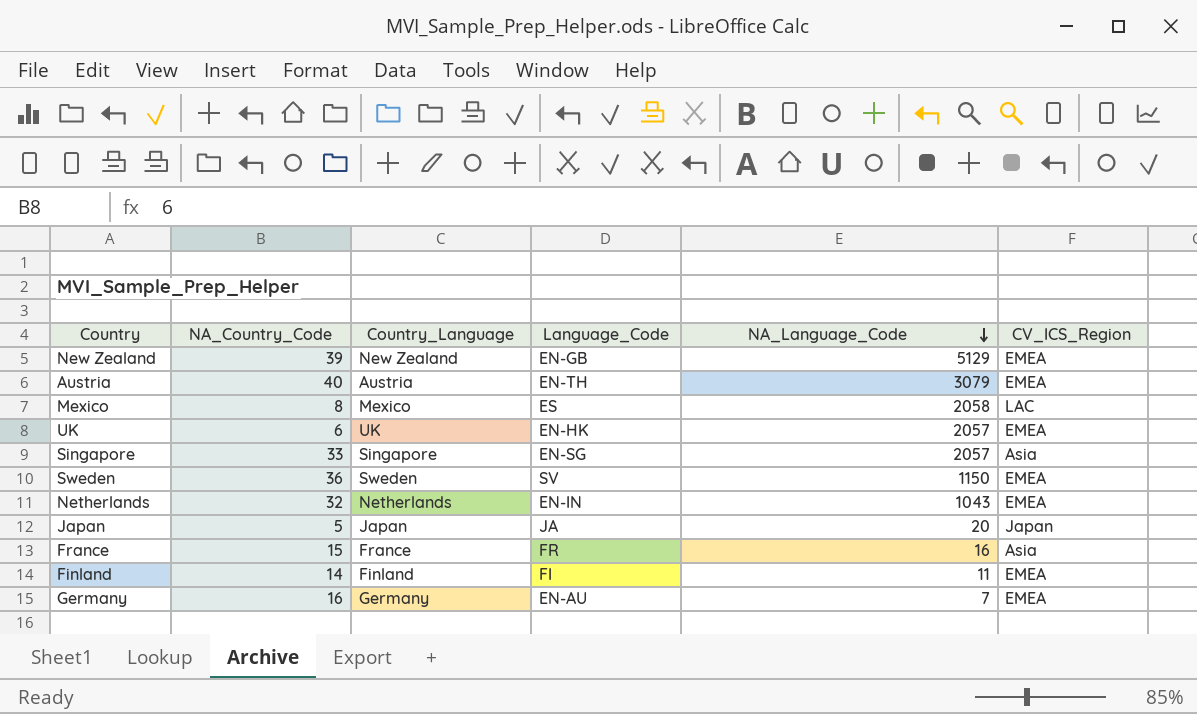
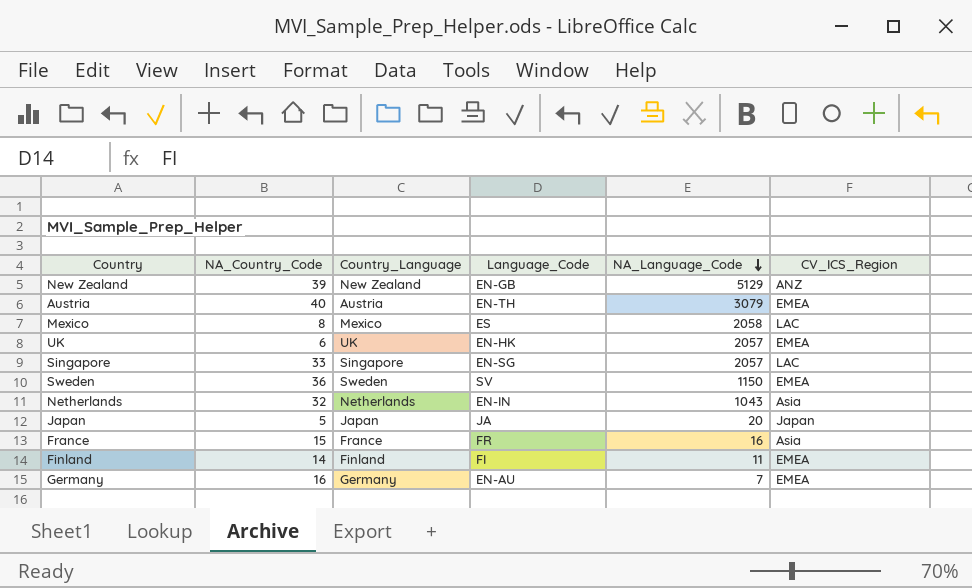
New Zealand | CV_ICS_Region: EMEA -> ANZ
Singapore | CV_ICS_Region: Asia -> LAC
Netherlands | CV_ICS_Region: EMEA -> Asia

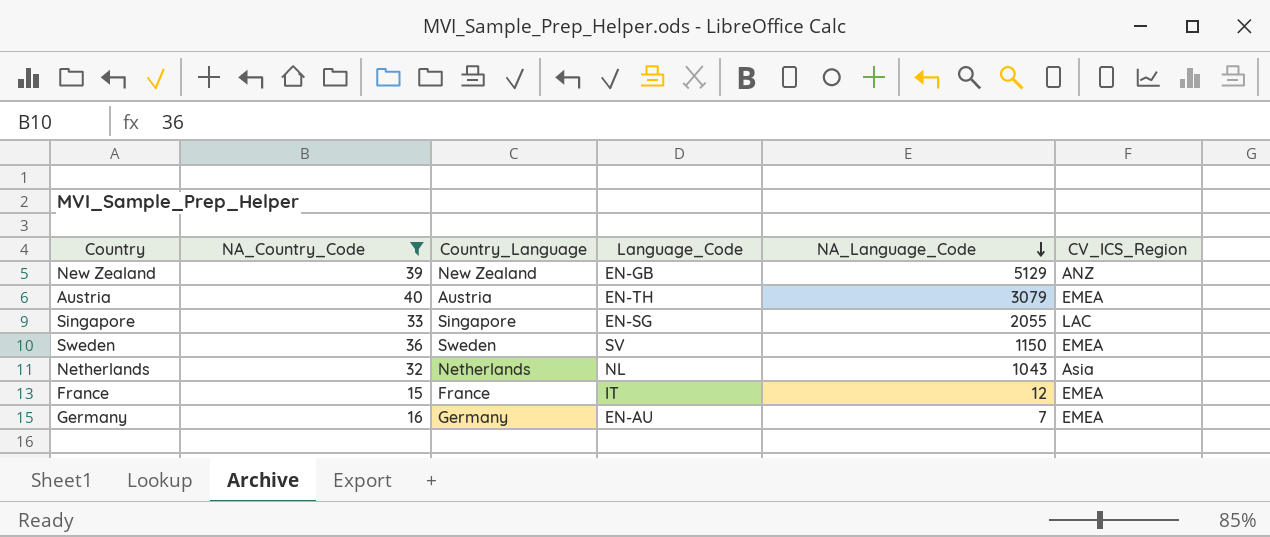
filter: none -> NA_Country_Code >= 15
Singapore | NA_Language_Code: 2057 -> 2055
Netherlands | Language_Code: EN-IN -> NL
France | Language_Code: FR -> IT
France | NA_Language_Code: 16 -> 12
France | CV_ICS_Region: Asia -> EMEA

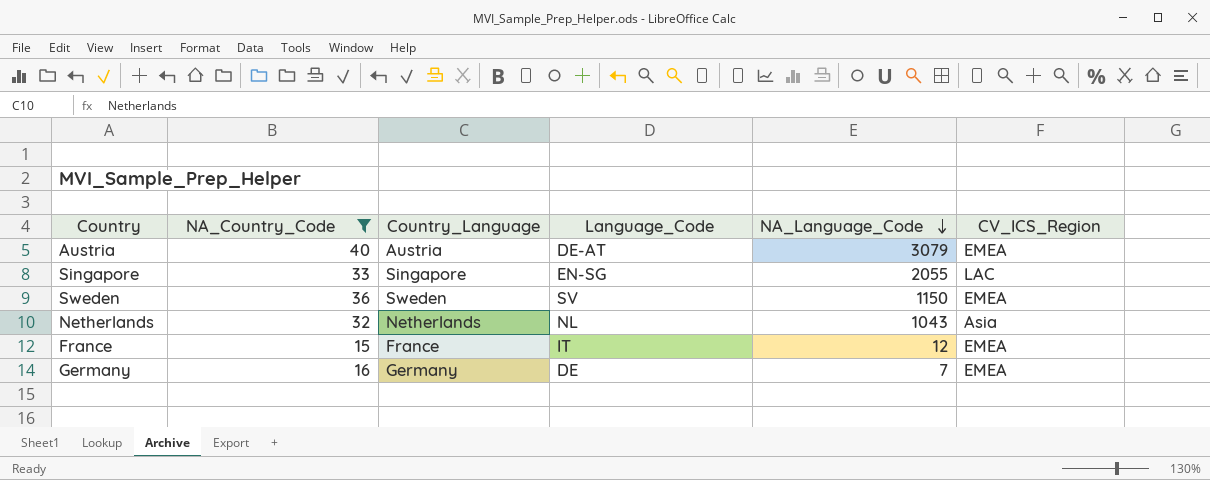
row New Zealand: 39 | New Zealand | EN-GB | 5129 | ANZ -> none
Austria | Language_Code: EN-TH -> DE-AT
Germany | Language_Code: EN-AU -> DE

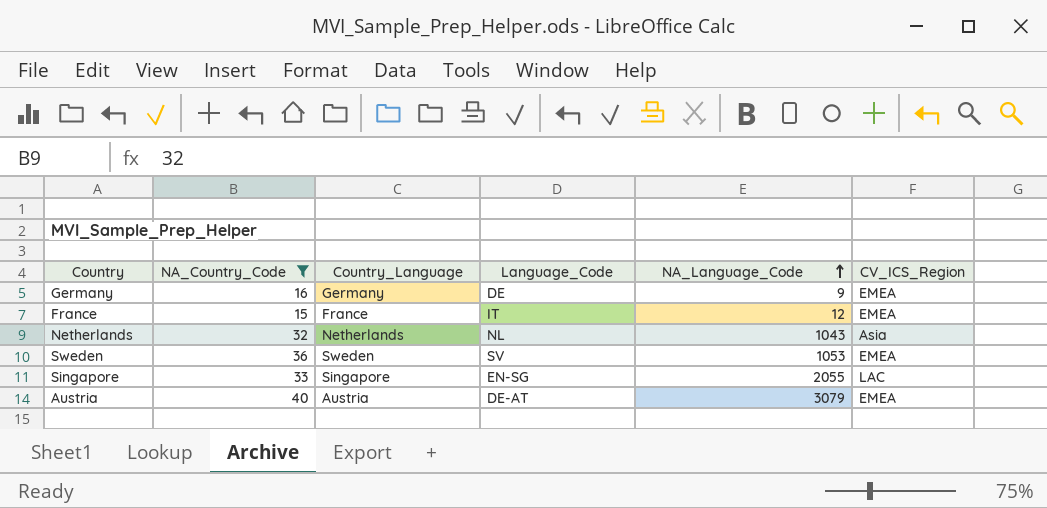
row order: NA_Language_Code descending -> NA_Language_Code ascending
Germany | NA_Language_Code: 7 -> 9
Sweden | NA_Language_Code: 1150 -> 1053

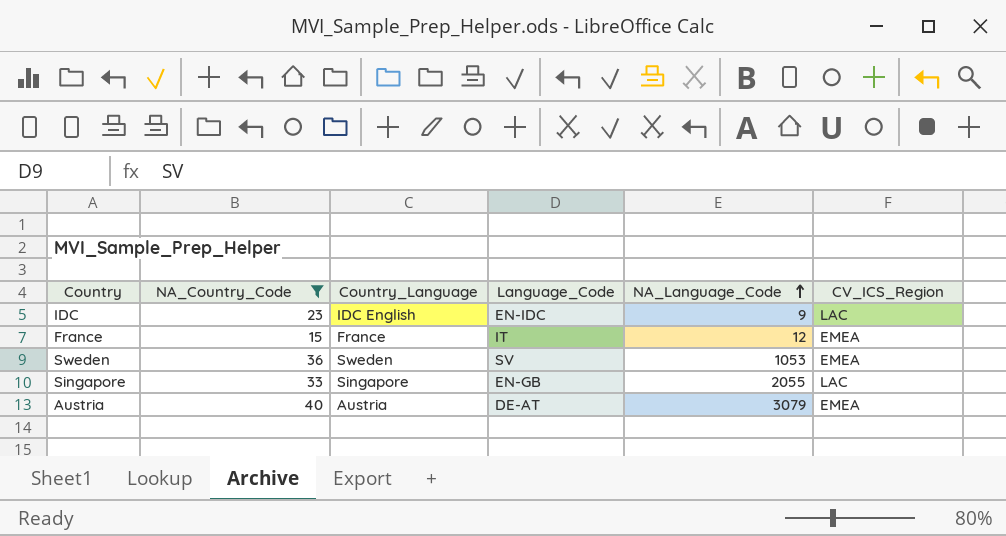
row Germany: 16 | Germany | DE | 9 | EMEA -> none
row Netherlands: 32 | Netherlands | NL | 1043 | Asia -> none
row IDC: none -> 23 | IDC English | EN-IDC | 9 | LAC
Singapore | Language_Code: EN-SG -> EN-GB

